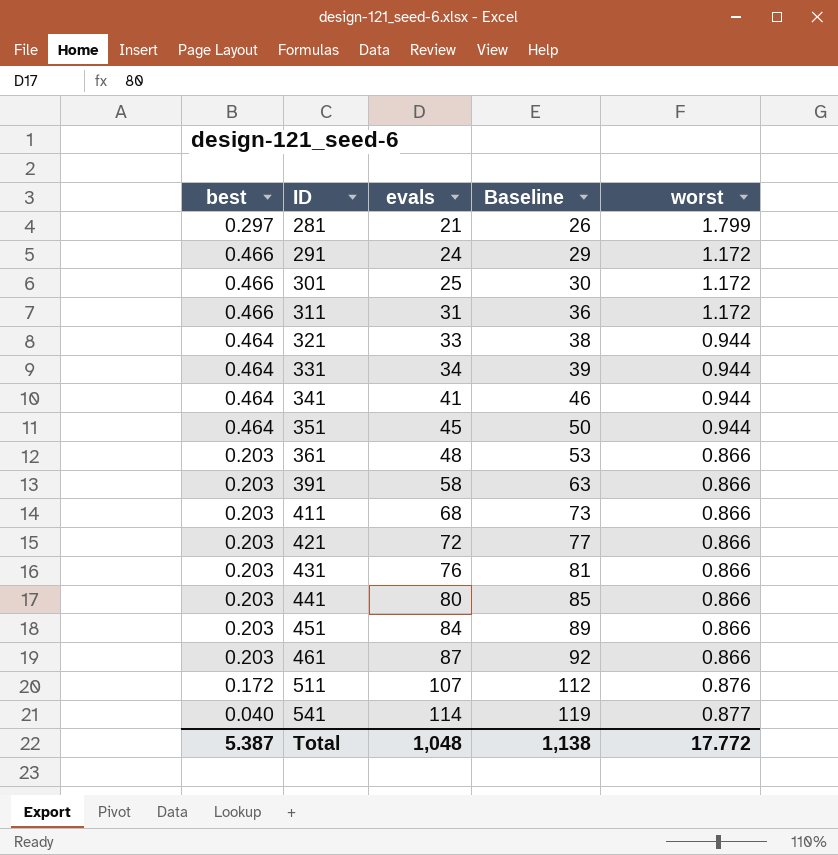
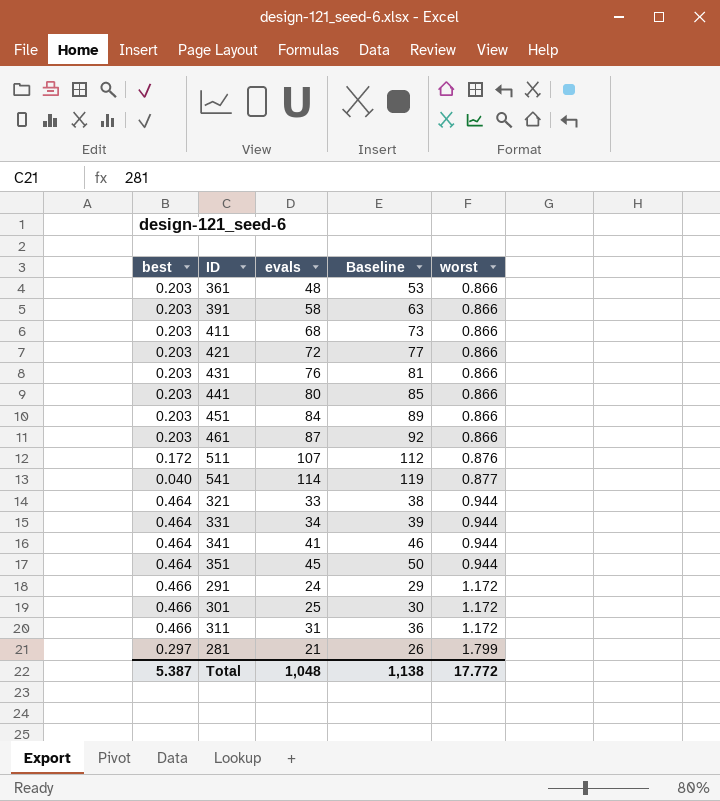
row order: ID ascending -> worst ascending

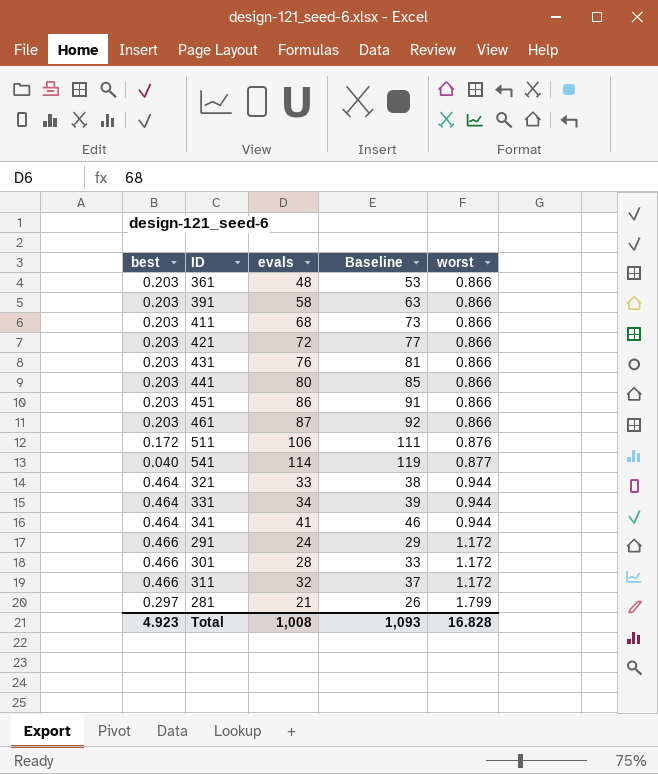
row 351: 0.464 | 45 | 50 | 0.944 -> none
451 | evals: 84 -> 86
451 | Baseline: 89 -> 91
511 | evals: 107 -> 106
511 | Baseline: 112 -> 111
301 | evals: 25 -> 28
301 | Baseline: 30 -> 33
311 | evals: 31 -> 32
311 | Baseline: 36 -> 37
Total | best: 5.387 -> 4.923
Total | evals: 1,048 -> 1,008
Total | Baseline: 1,138 -> 1,093
Total | worst: 17.772 -> 16.828

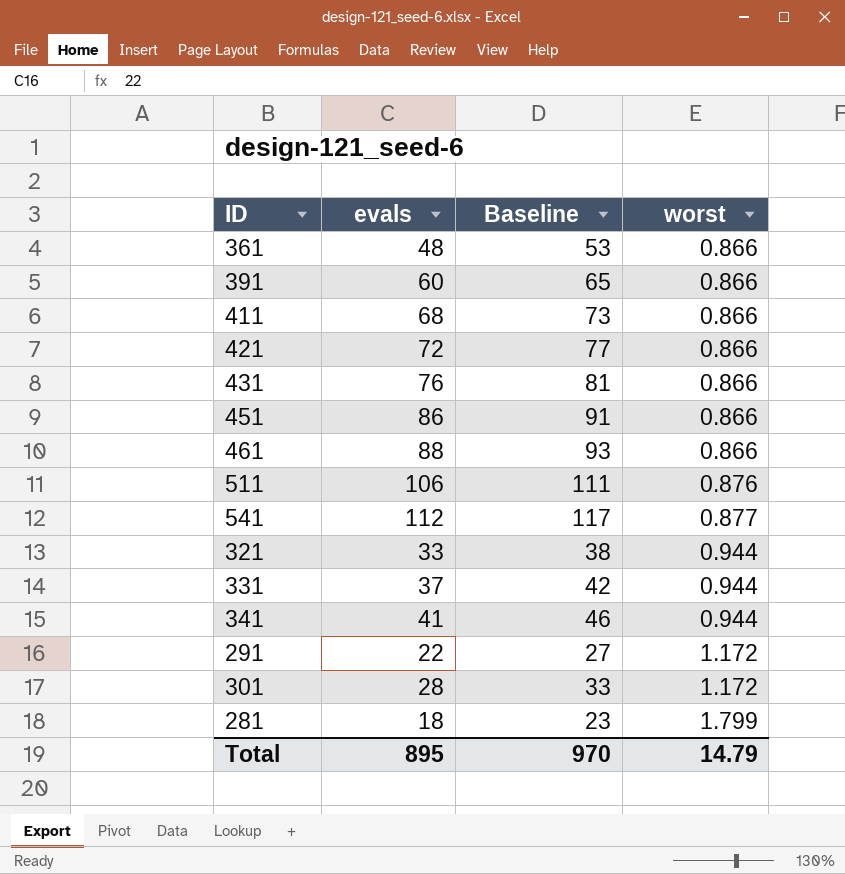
column best | position: 1 -> none
row 441: 0.203 | 80 | 85 | 0.866 -> none
row 311: 0.466 | 32 | 37 | 1.172 -> none
391 | evals: 58 -> 60
391 | Baseline: 63 -> 65
461 | evals: 87 -> 88
461 | Baseline: 92 -> 93
541 | evals: 114 -> 112
541 | Baseline: 119 -> 117
331 | evals: 34 -> 37
331 | Baseline: 39 -> 42
291 | evals: 24 -> 22
291 | Baseline: 29 -> 27
281 | evals: 21 -> 18
281 | Baseline: 26 -> 23
Total | evals: 1,008 -> 895
Total | Baseline: 1,093 -> 970
Total | worst: 16.828 -> 14.79

